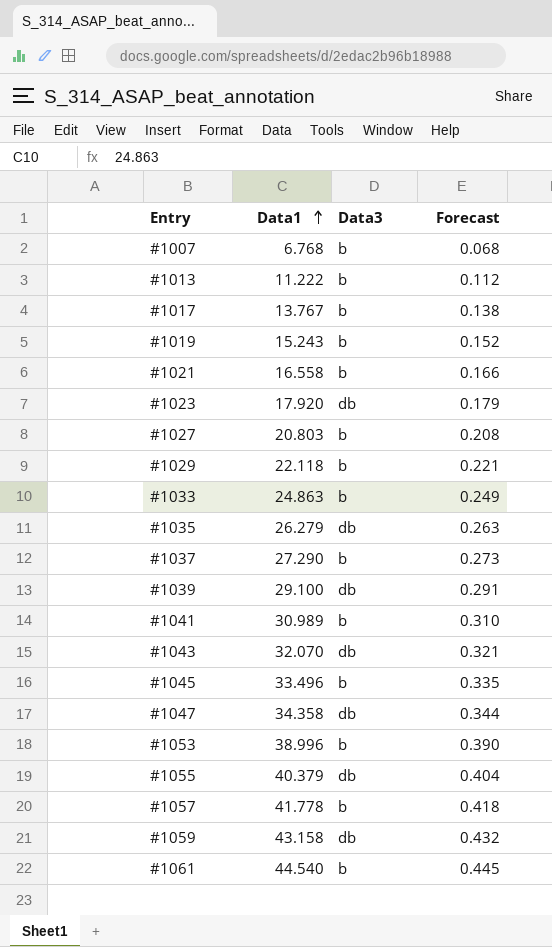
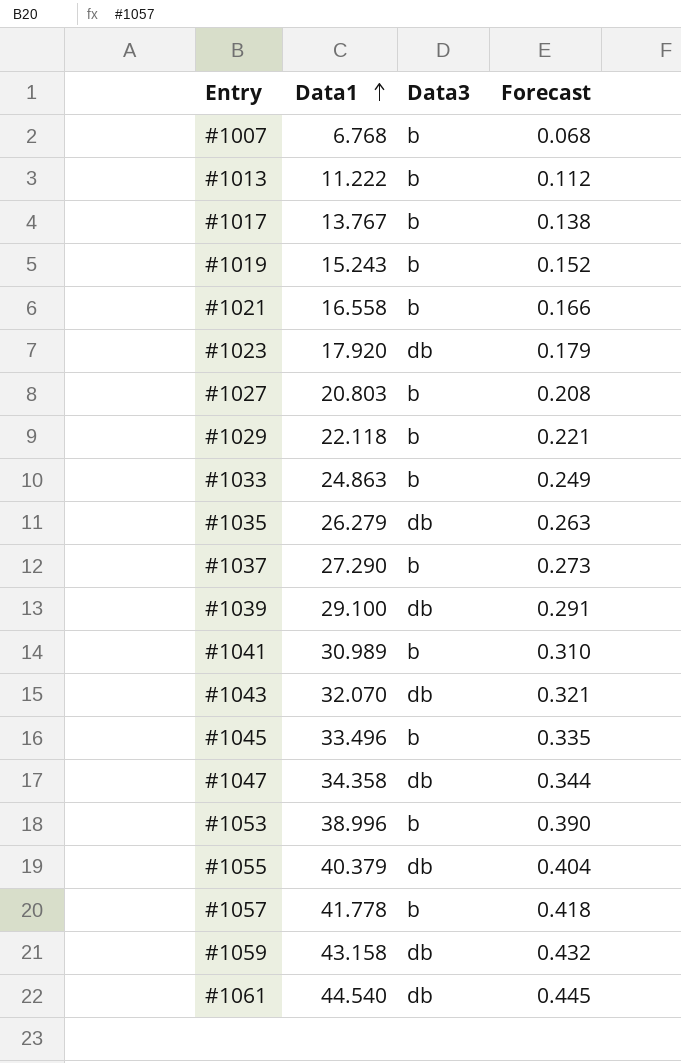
#1061 | Data3: b -> db

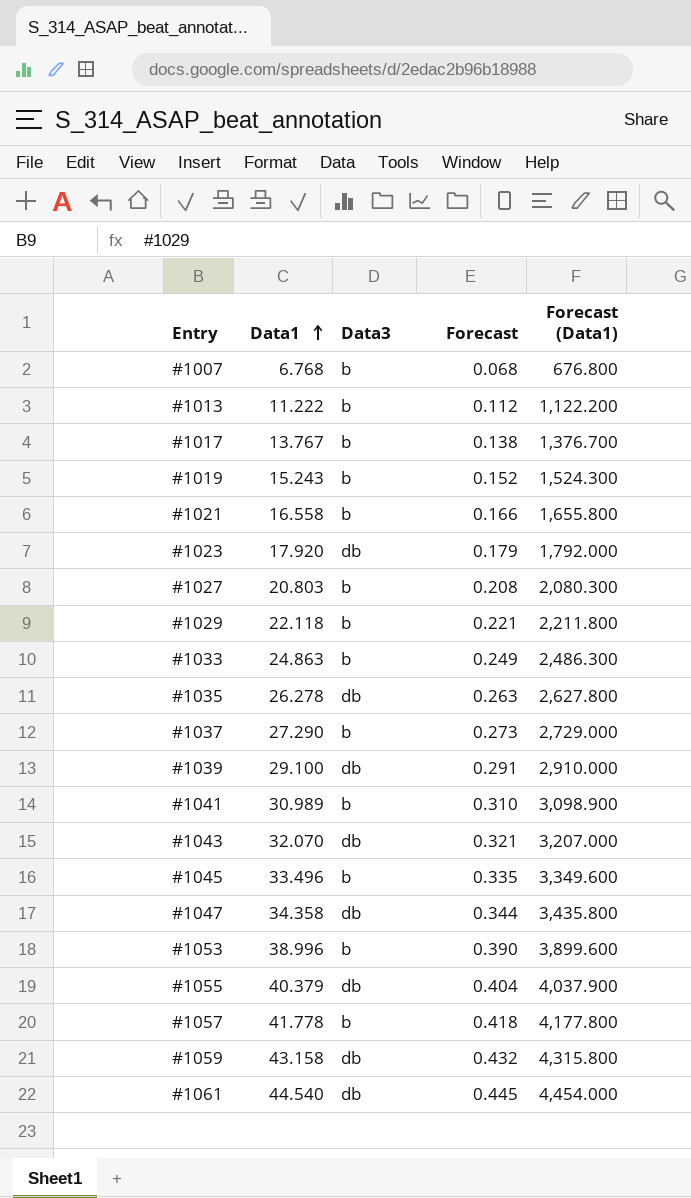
column Forecast (Data1) | formula: none -> [Data1] * 100
#1035 | Data1: 26.279 -> 26.278

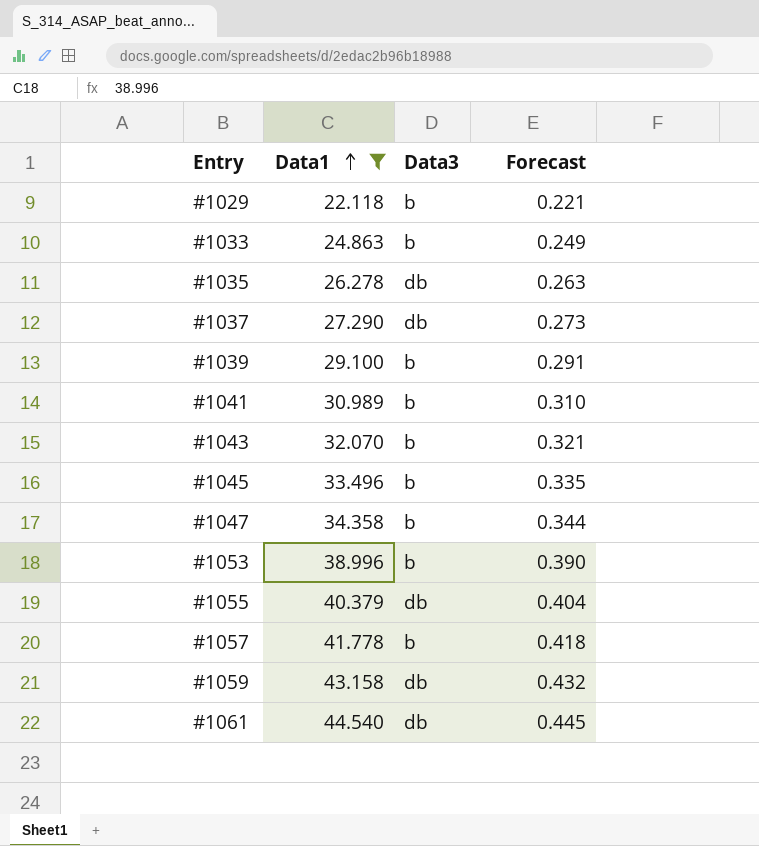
filter: none -> Data1 >= 22.118
column Forecast (Data1) | formula: [Data1] * 100 -> none
#1037 | Data3: b -> db
#1039 | Data3: db -> b
#1043 | Data3: db -> b
#1047 | Data3: db -> b

